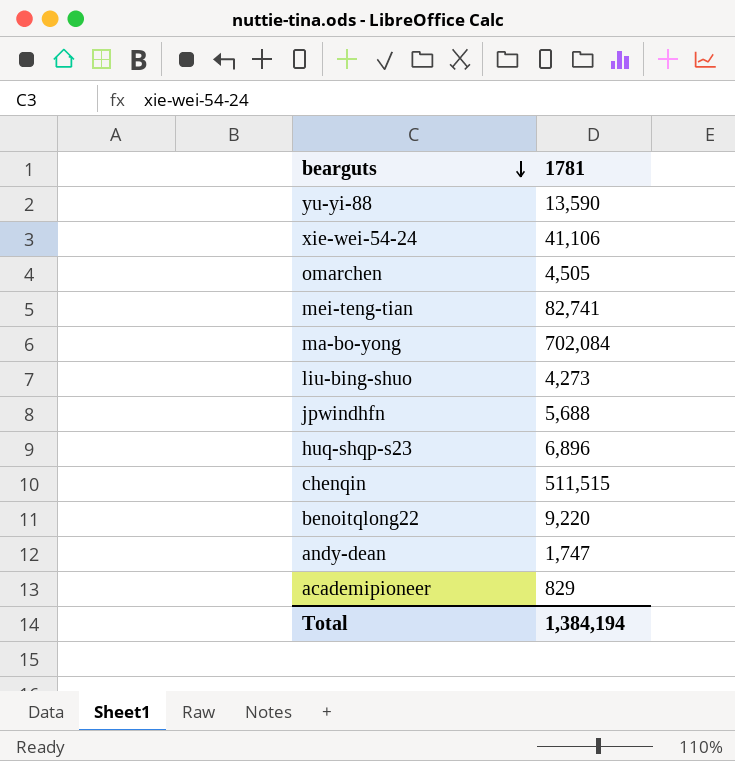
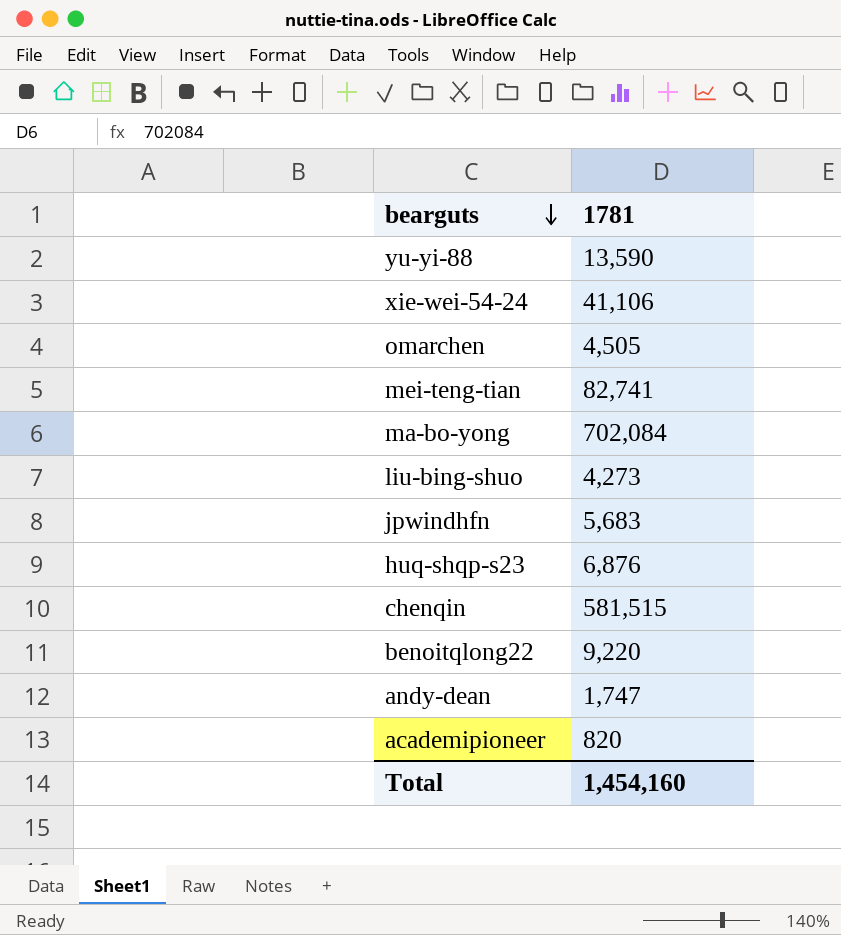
jpwindhfn | 1781: 5,688 -> 5,683
huq-shqp-s23 | 1781: 6,896 -> 6,876
chenqin | 1781: 511,515 -> 581,515
academipioneer | 1781: 829 -> 820
Total | 1781: 1,384,194 -> 1,454,160

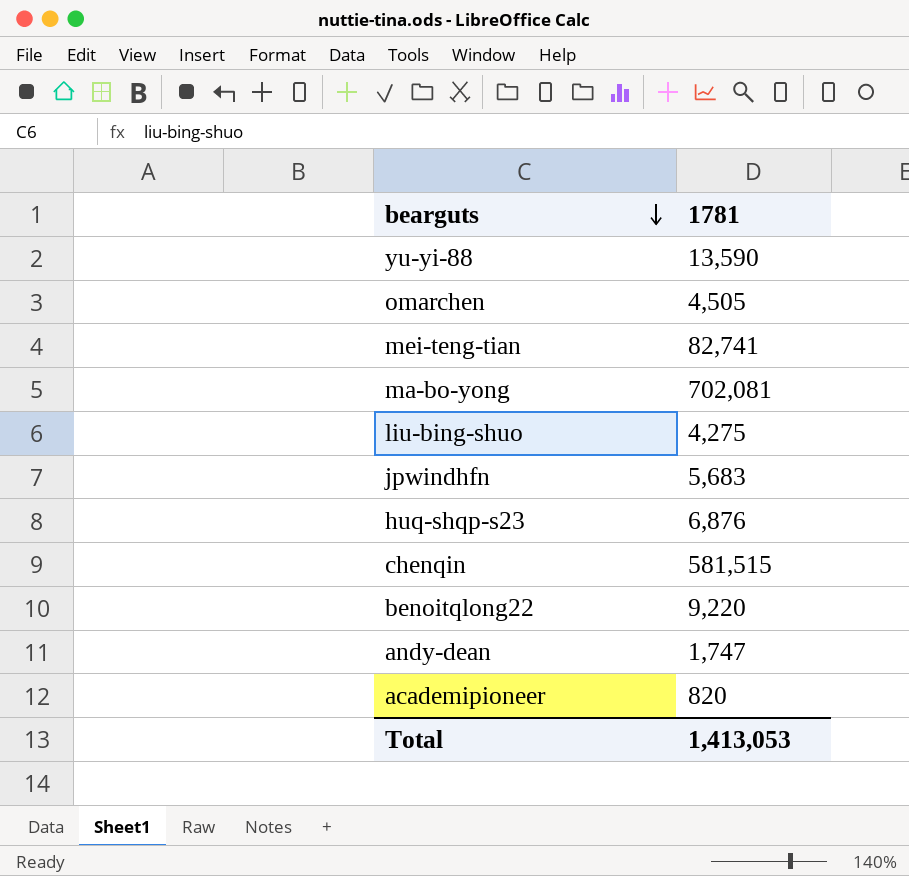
row xie-wei-54-24: 41,106 -> none
ma-bo-yong | 1781: 702,084 -> 702,081
liu-bing-shuo | 1781: 4,273 -> 4,275
Total | 1781: 1,454,160 -> 1,413,053

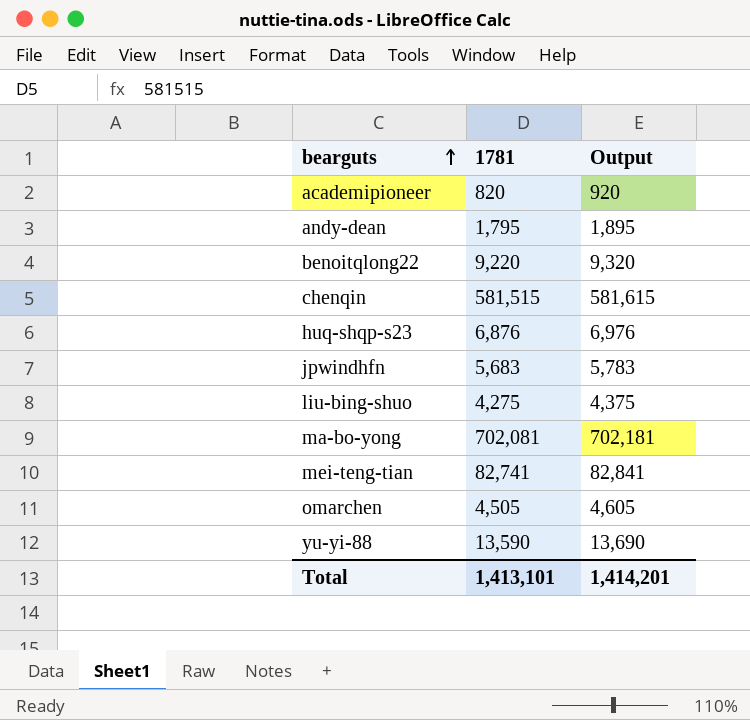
row order: bearguts descending -> bearguts ascending
column Output | formula: none -> [1781] + 100
andy-dean | 1781: 1,747 -> 1,795
Total | 1781: 1,413,053 -> 1,413,101

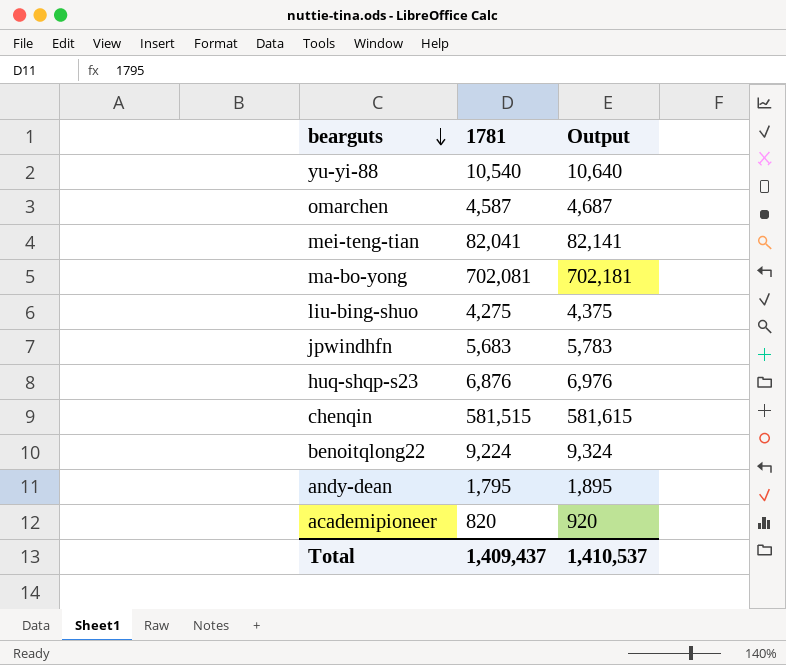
row order: bearguts ascending -> bearguts descending
yu-yi-88 | 1781: 13,590 -> 10,540
yu-yi-88 | Output: 13,690 -> 10,640
omarchen | 1781: 4,505 -> 4,587
omarchen | Output: 4,605 -> 4,687
mei-teng-tian | 1781: 82,741 -> 82,041
mei-teng-tian | Output: 82,841 -> 82,141
benoitqlong22 | 1781: 9,220 -> 9,224
benoitqlong22 | Output: 9,320 -> 9,324
Total | 1781: 1,413,101 -> 1,409,437
Total | Output: 1,414,201 -> 1,410,537

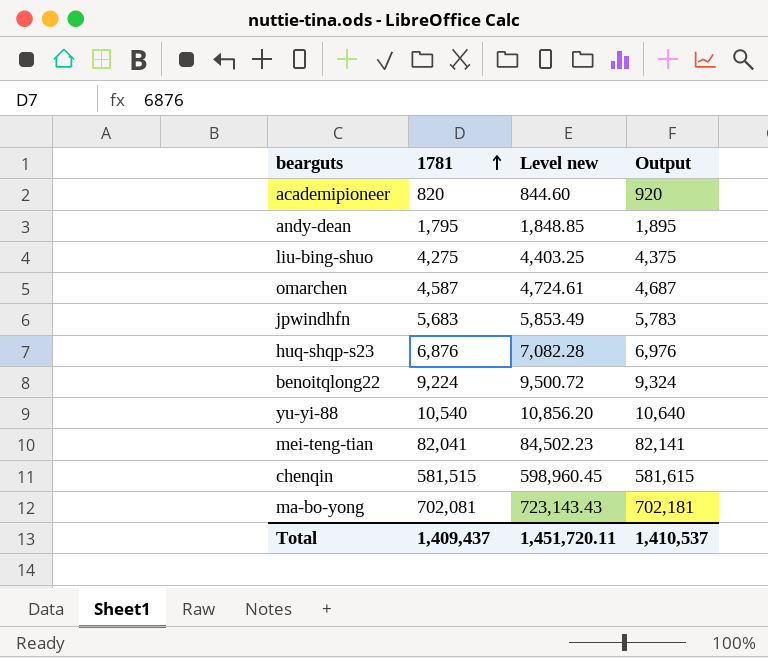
row order: bearguts descending -> 1781 ascending
column Level new | formula: none -> [1781] * 1.03

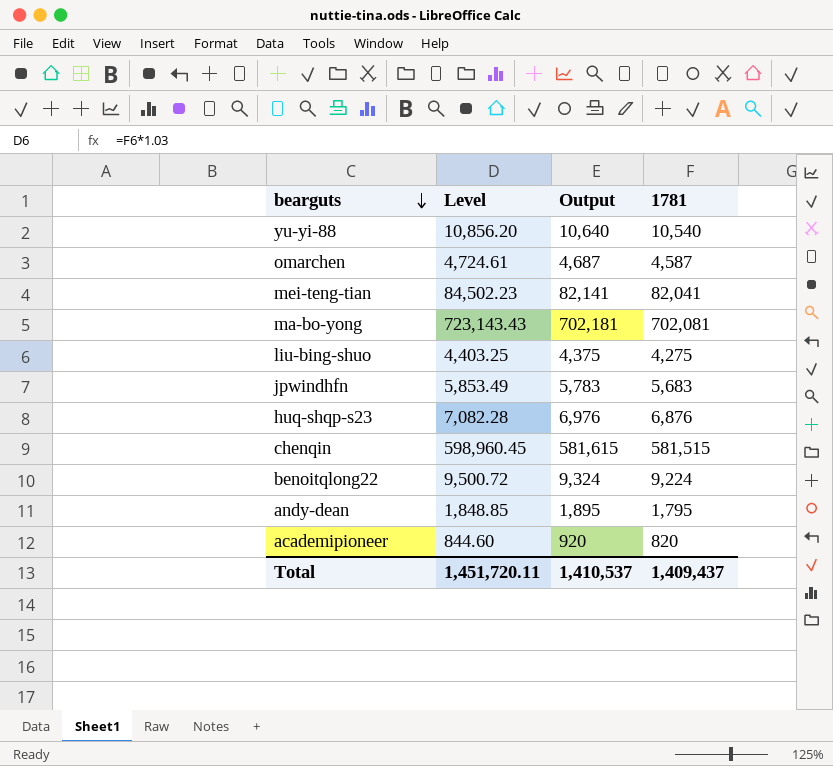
row order: 1781 ascending -> bearguts descending
column name: Level new -> Level
column 1781 | position: 2 -> 4

